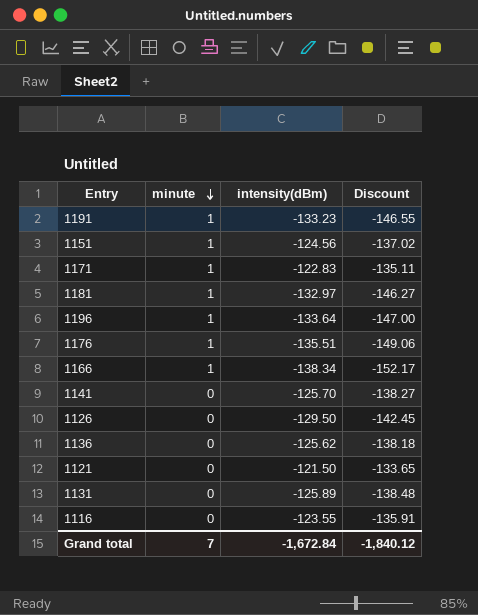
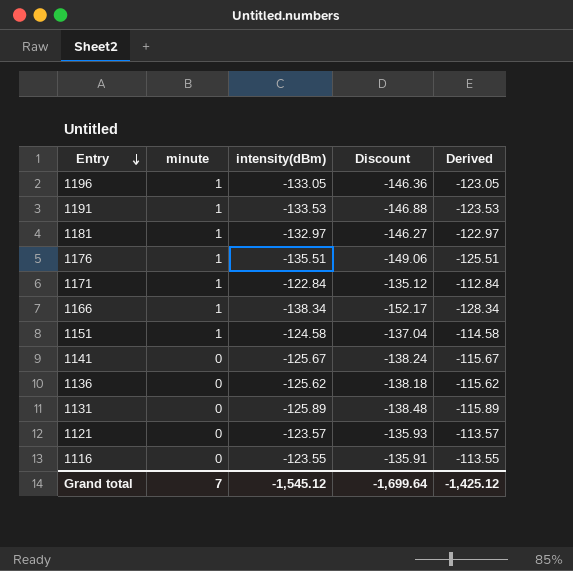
row order: minute descending -> Entry descending
column Derived | formula: none -> [intensity(dBm)] + 10
row 1126: 0 | -129.50 | -142.45 -> none
1196 | intensity(dBm): -133.64 -> -133.05
1196 | Discount: -147.00 -> -146.36
1191 | intensity(dBm): -133.23 -> -133.53
1191 | Discount: -146.55 -> -146.88
1171 | intensity(dBm): -122.83 -> -122.84
1171 | Discount: -135.11 -> -135.12
1151 | intensity(dBm): -124.56 -> -124.58
1151 | Discount: -137.02 -> -137.04
1141 | intensity(dBm): -125.70 -> -125.67
1141 | Discount: -138.27 -> -138.24
1121 | intensity(dBm): -121.50 -> -123.57
1121 | Discount: -133.65 -> -135.93
Grand total | intensity(dBm): -1,672.84 -> -1,545.12
Grand total | Discount: -1,840.12 -> -1,699.64

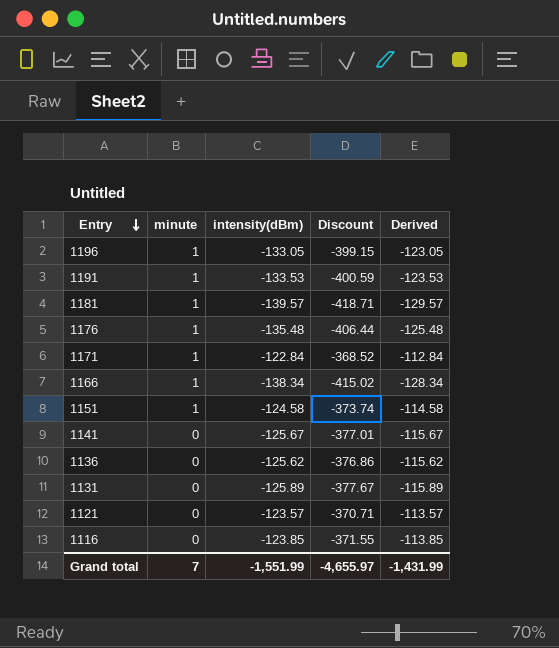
column Discount | formula: [intensity(dBm)] * 1.1 -> [intensity(dBm)] * 3
1181 | intensity(dBm): -132.97 -> -139.57
1181 | Derived: -122.97 -> -129.57
1176 | intensity(dBm): -135.51 -> -135.48
1176 | Derived: -125.51 -> -125.48
1116 | intensity(dBm): -123.55 -> -123.85
1116 | Derived: -113.55 -> -113.85
Grand total | intensity(dBm): -1,545.12 -> -1,551.99
Grand total | Discount: -1,699.64 -> -4,655.97
Grand total | Derived: -1,425.12 -> -1,431.99

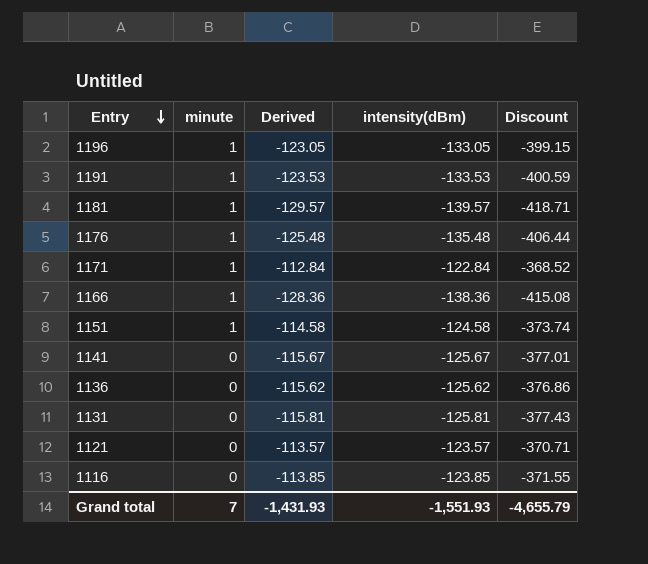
column Derived | position: 5 -> 3
1166 | Derived: -128.34 -> -128.36
1166 | intensity(dBm): -138.34 -> -138.36
1166 | Discount: -415.02 -> -415.08
1131 | Derived: -115.89 -> -115.81
1131 | intensity(dBm): -125.89 -> -125.81
1131 | Discount: -377.67 -> -377.43
Grand total | Derived: -1,431.99 -> -1,431.93
Grand total | intensity(dBm): -1,551.99 -> -1,551.93
Grand total | Discount: -4,655.97 -> -4,655.79

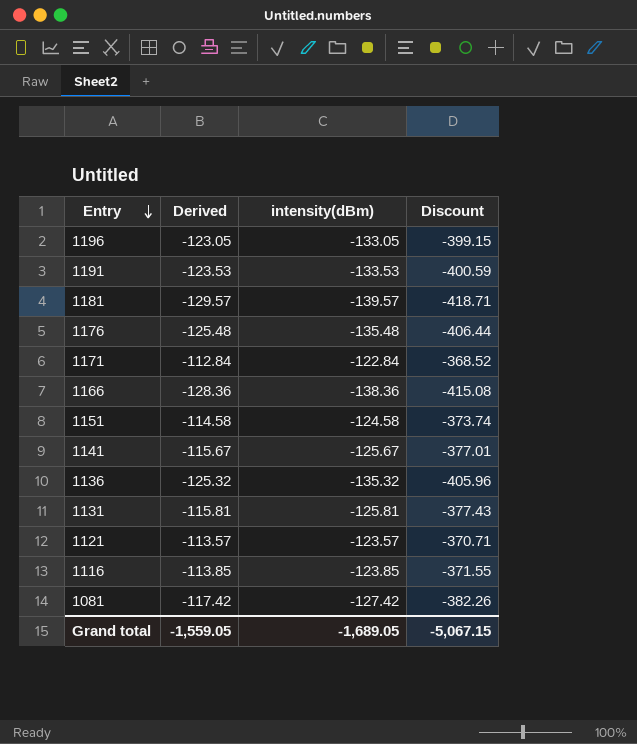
column minute | position: 2 -> none
1136 | Derived: -115.62 -> -125.32
1136 | intensity(dBm): -125.62 -> -135.32
1136 | Discount: -376.86 -> -405.96
row 1081: none -> -117.42 | -127.42 | -382.26
Grand total | Derived: -1,431.93 -> -1,559.05
Grand total | intensity(dBm): -1,551.93 -> -1,689.05
Grand total | Discount: -4,655.79 -> -5,067.15

